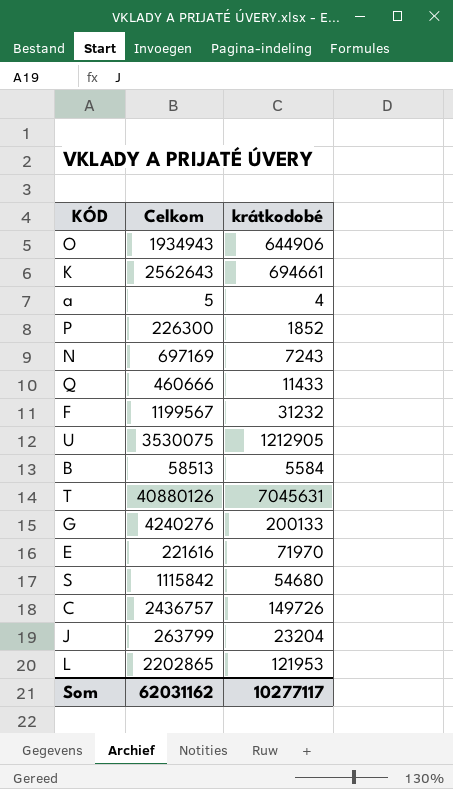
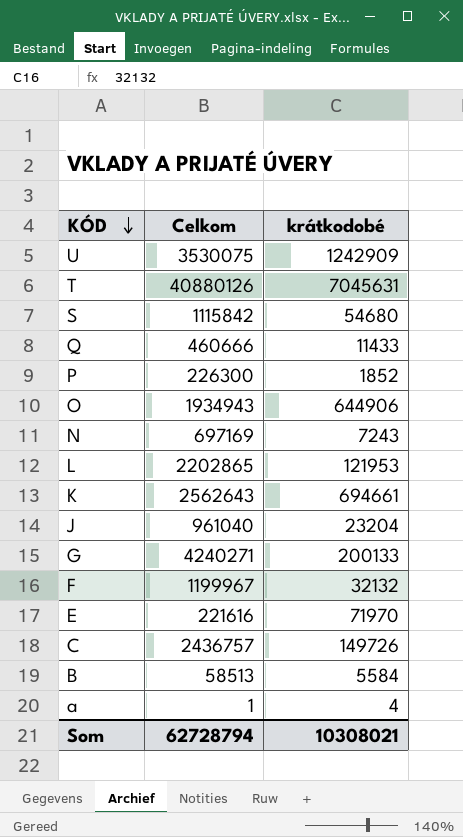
row order: none -> KÓD descending
U | krátkodobé: 1212905 -> 1242909
J | Celkom: 263799 -> 961040
G | Celkom: 4240276 -> 4240271
F | Celkom: 1199567 -> 1199967
F | krátkodobé: 31232 -> 32132
a | Celkom: 5 -> 1
Som | Celkom: 62031162 -> 62728794
Som | krátkodobé: 10277117 -> 10308021

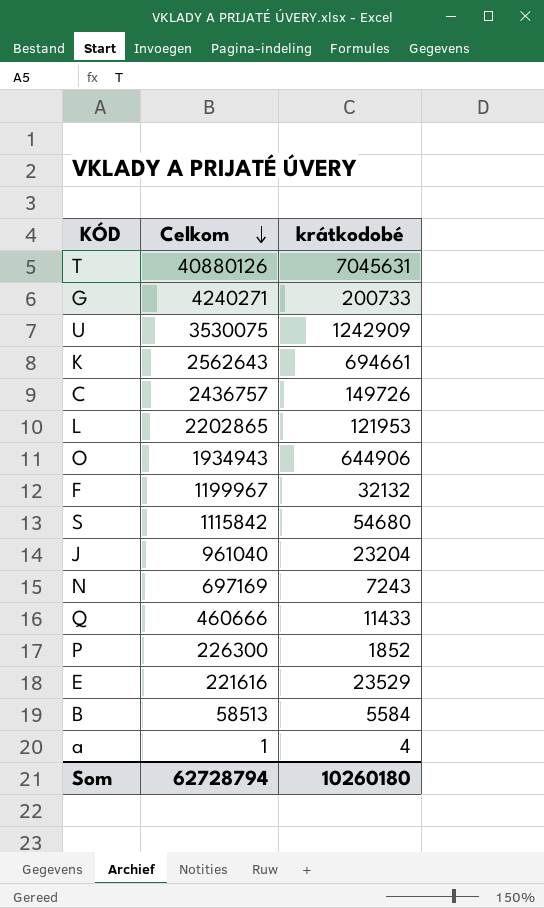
row order: KÓD descending -> Celkom descending
G | krátkodobé: 200133 -> 200733
E | krátkodobé: 71970 -> 23529
Som | krátkodobé: 10308021 -> 10260180

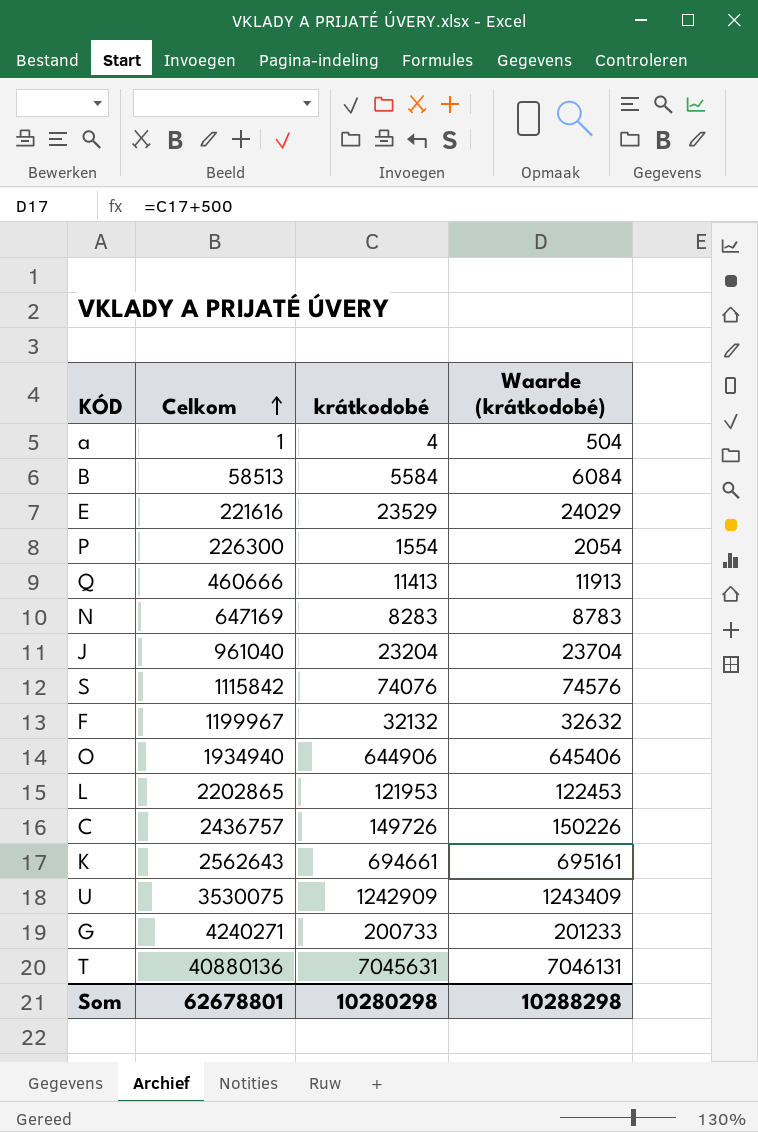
row order: Celkom descending -> Celkom ascending
column Waarde (krátkodobé) | formula: none -> [krátkodobé] + 500
P | krátkodobé: 1852 -> 1554
Q | krátkodobé: 11433 -> 11413
N | Celkom: 697169 -> 647169
N | krátkodobé: 7243 -> 8283
S | krátkodobé: 54680 -> 74076
O | Celkom: 1934943 -> 1934940
T | Celkom: 40880126 -> 40880136
Som | Celkom: 62728794 -> 62678801
Som | krátkodobé: 10260180 -> 10280298

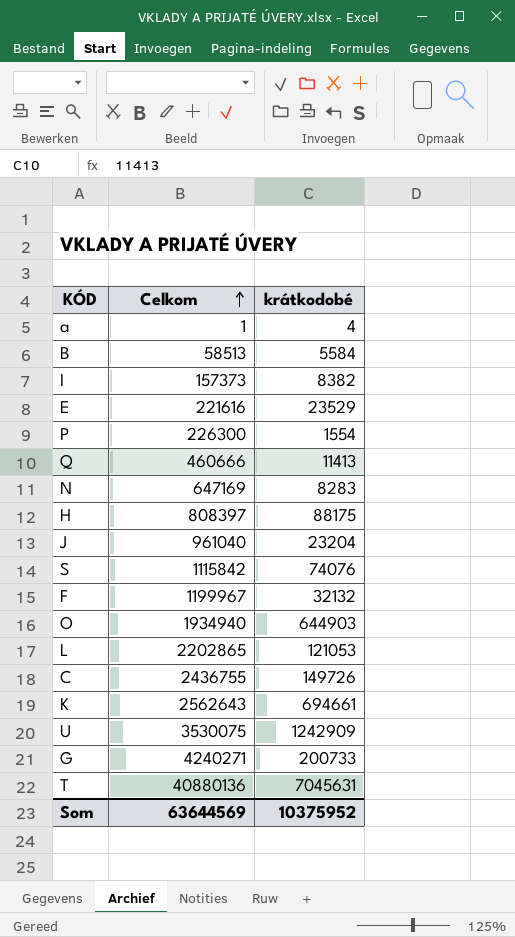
column Waarde (krátkodobé) | formula: [krátkodobé] + 500 -> none
row I: none -> 157373 | 8382
row H: none -> 808397 | 88175
O | krátkodobé: 644906 -> 644903
L | krátkodobé: 121953 -> 121053
C | Celkom: 2436757 -> 2436755
Som | Celkom: 62678801 -> 63644569
Som | krátkodobé: 10280298 -> 10375952

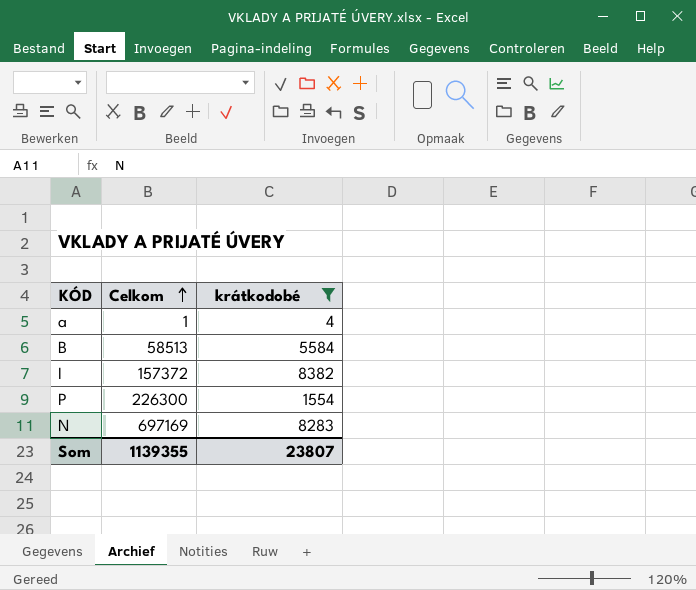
filter: none -> krátkodobé <= 8382
I | Celkom: 157373 -> 157372
N | Celkom: 647169 -> 697169
Som | Celkom: 63644569 -> 1139355
Som | krátkodobé: 10375952 -> 23807

